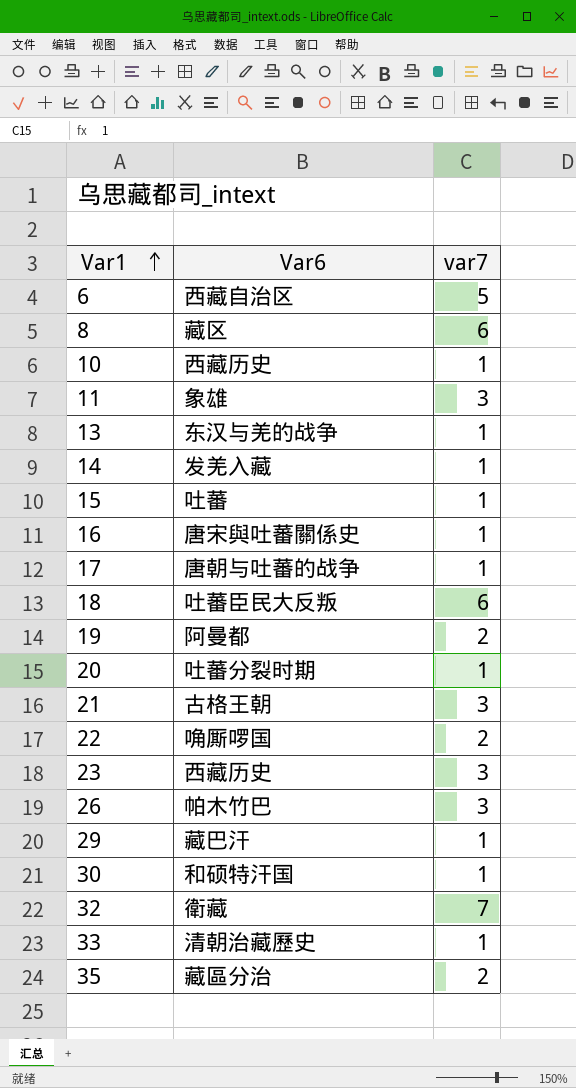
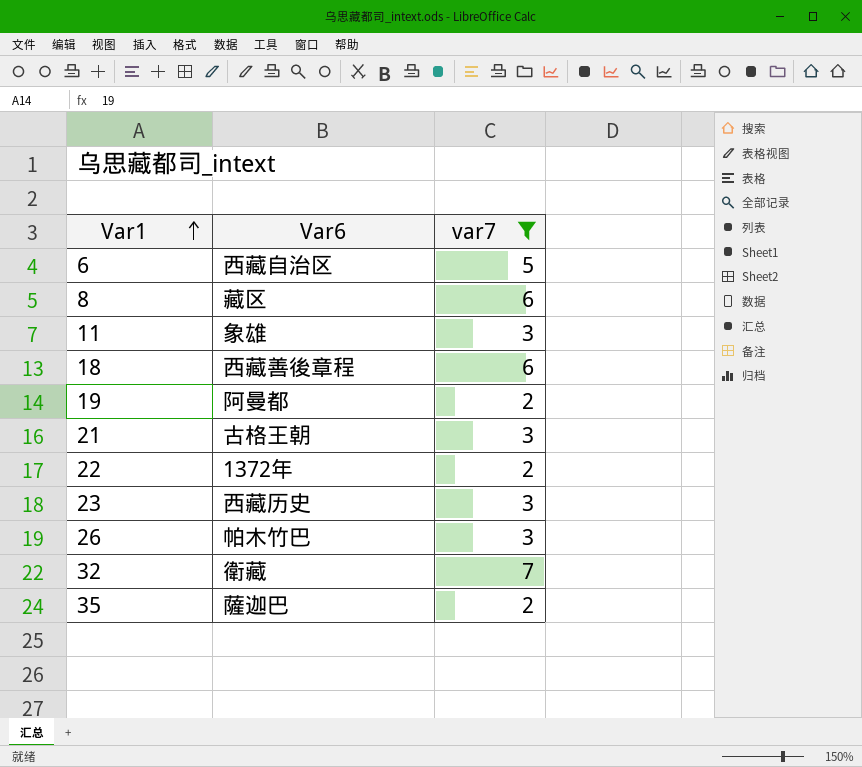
filter: none -> var7 != 1
18 | Var6: 吐蕃臣民大反叛 -> 西藏善後章程
22 | Var6: 唃厮啰国 -> 1372年
35 | Var6: 藏區分治 -> 薩迦巴

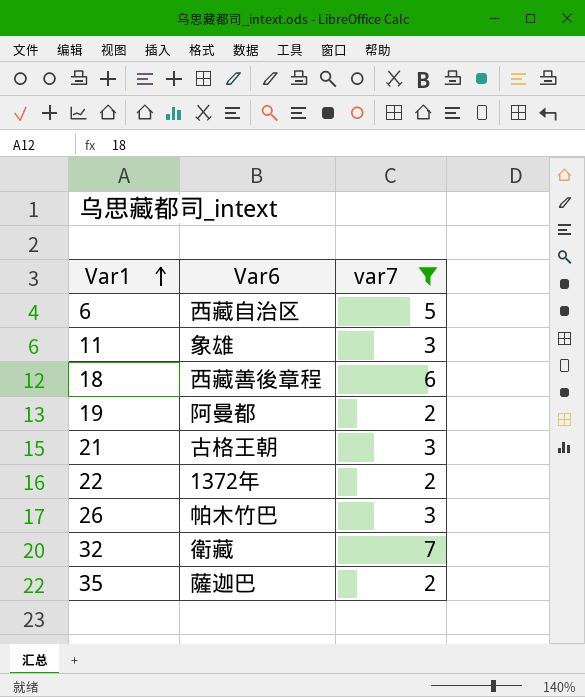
row 8: 藏区 | 6 -> none
row 23: 西藏历史 | 3 -> none

